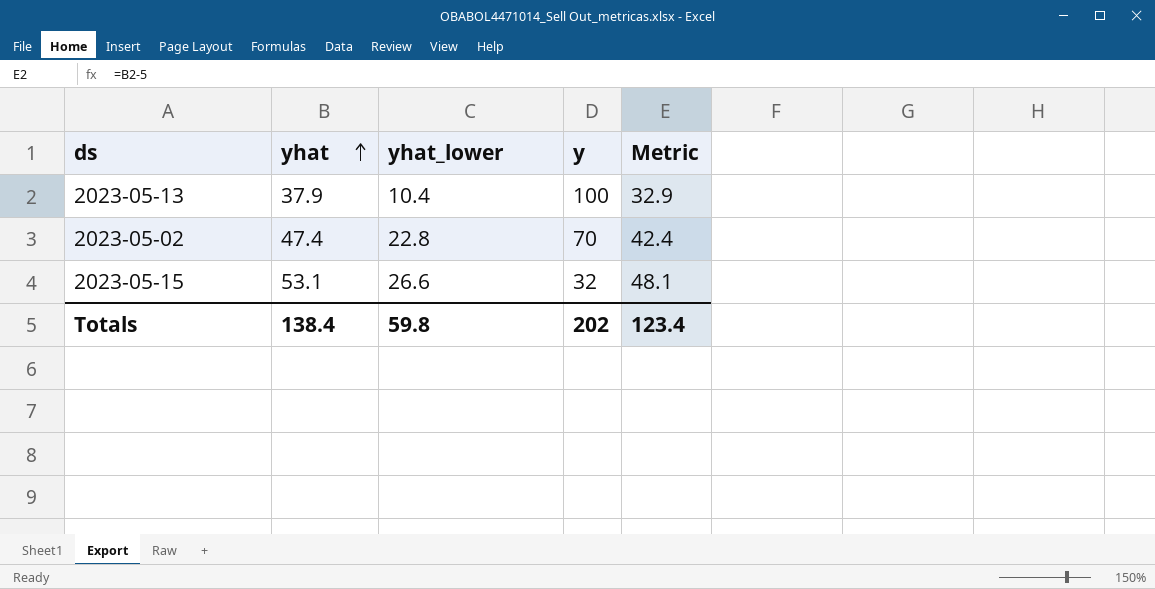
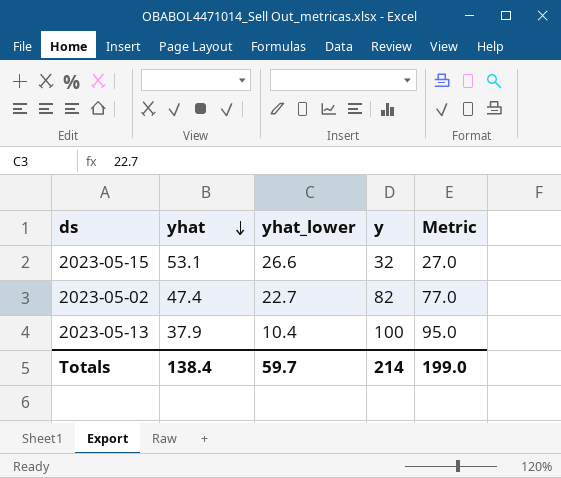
row order: yhat ascending -> yhat descending
column Metric | formula: [yhat] - 5 -> [y] - 5
2023-05-02 | yhat_lower: 22.8 -> 22.7
2023-05-02 | y: 70 -> 82
Totals | yhat_lower: 59.8 -> 59.7
Totals | y: 202 -> 214
Totals | Metric: 123.4 -> 199.0

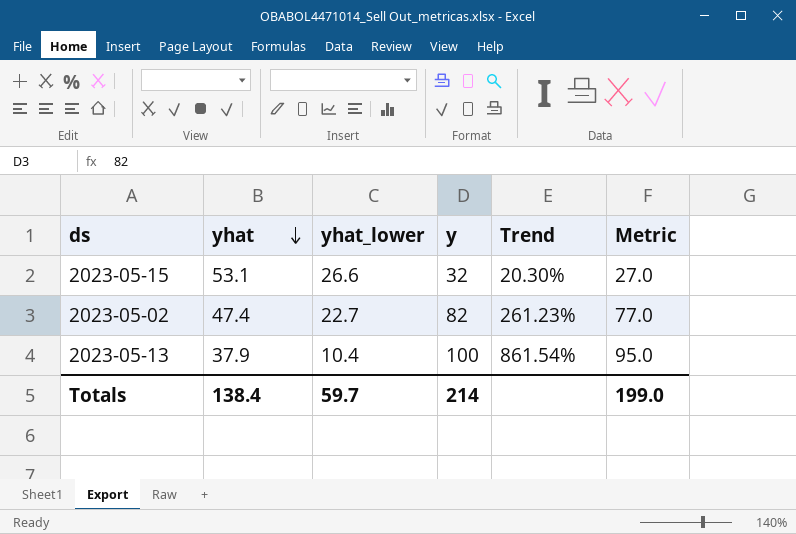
column Trend | formula: none -> ([y] - [yhat_lower]) / [yhat_lower]

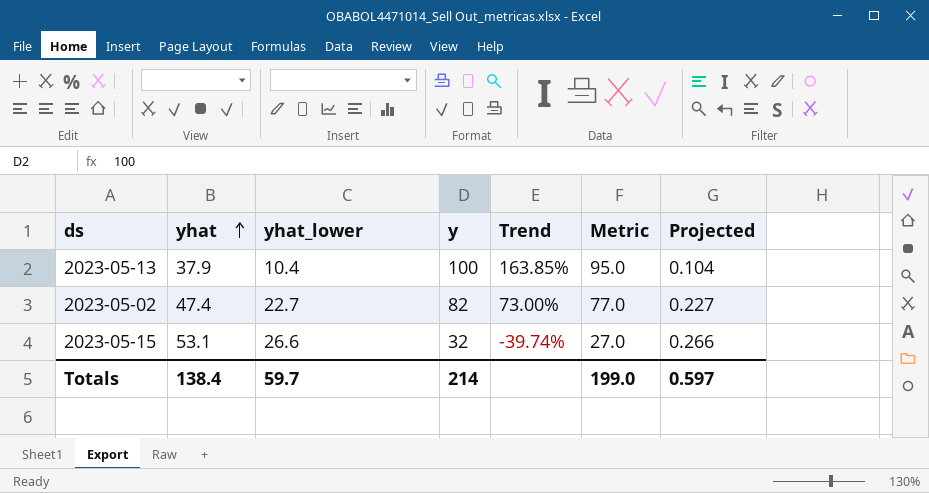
row order: yhat descending -> yhat ascending
column Trend | formula: ([y] - [yhat_lower]) / [yhat_lower] -> ([y] - [yhat]) / [yhat]
column Projected | formula: none -> [yhat_lower] * 0.01

